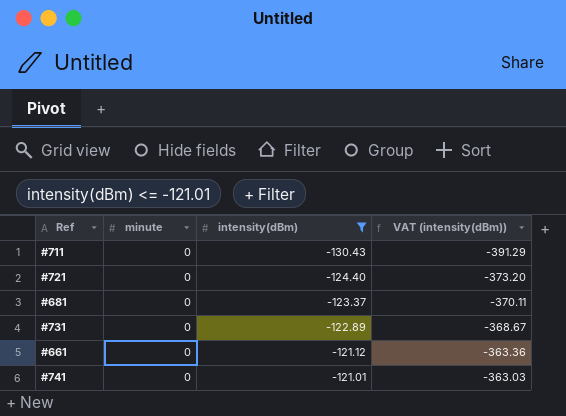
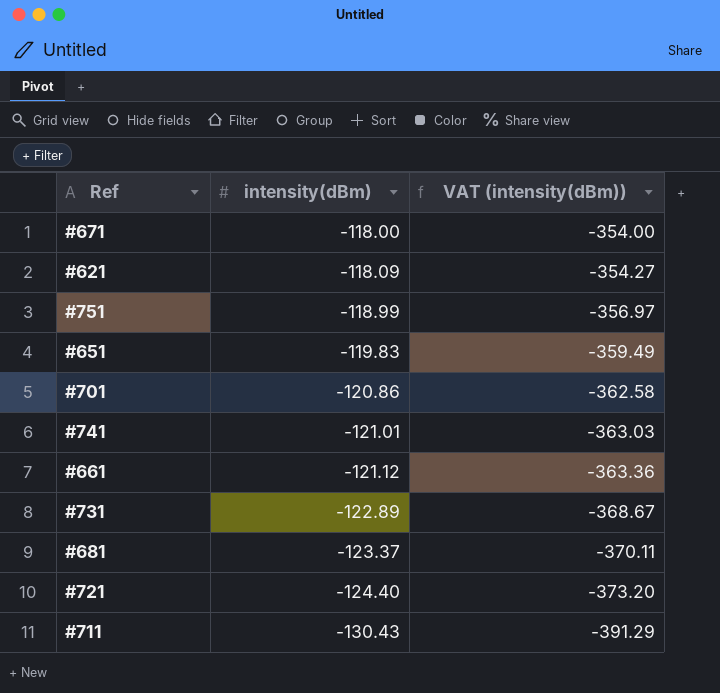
filter: intensity(dBm) <= -121.01 -> none
row order: intensity(dBm) ascending -> intensity(dBm) descending
column minute | position: 2 -> none

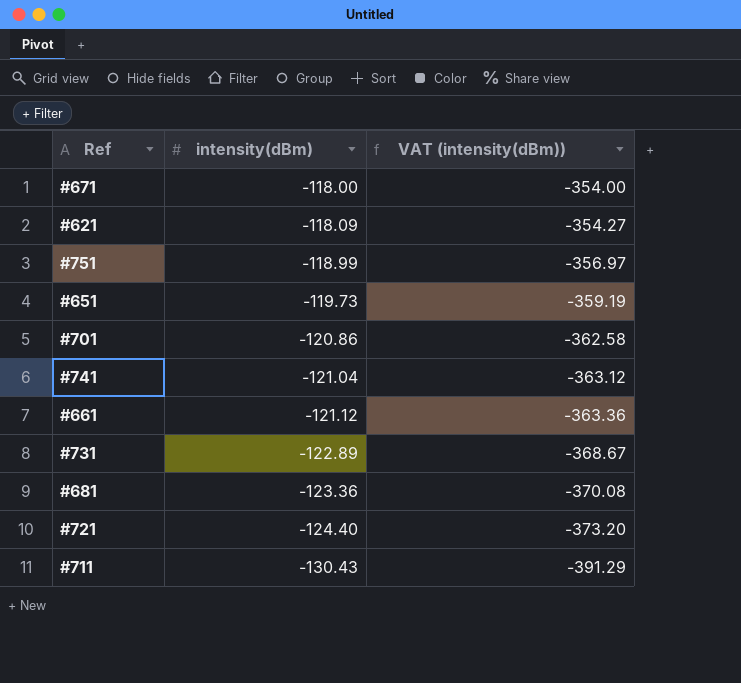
#651 | intensity(dBm): -119.83 -> -119.73
#651 | VAT (intensity(dBm)): -359.49 -> -359.19
#741 | intensity(dBm): -121.01 -> -121.04
#741 | VAT (intensity(dBm)): -363.03 -> -363.12
#681 | intensity(dBm): -123.37 -> -123.36
#681 | VAT (intensity(dBm)): -370.11 -> -370.08

